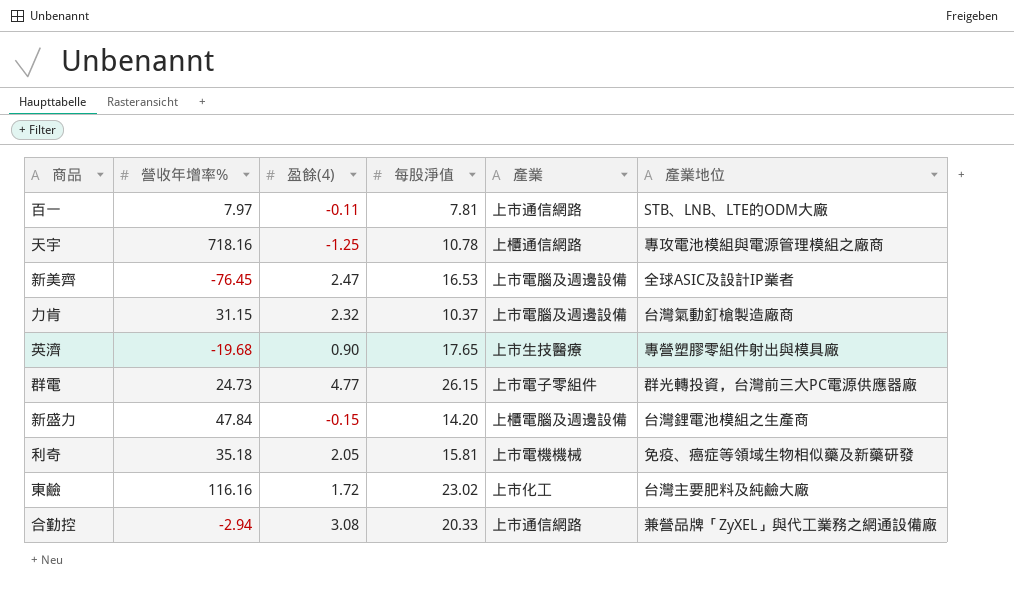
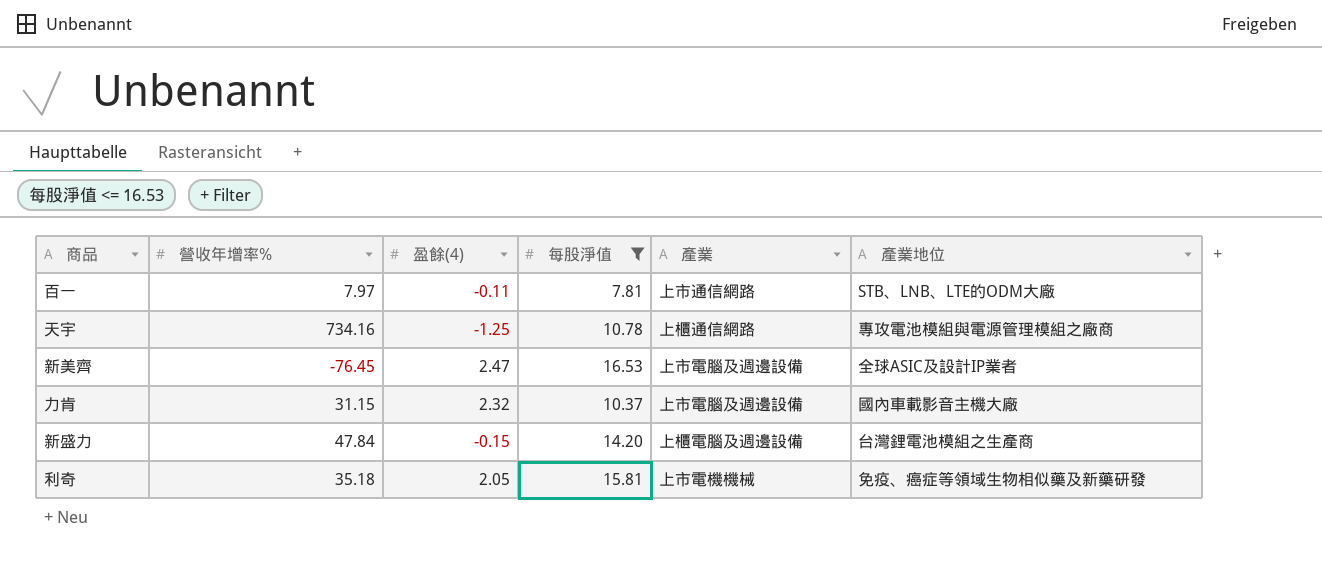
filter: none -> 每股淨值 <= 16.53
天宇 | 營收年增率%: 718.16 -> 734.16
力肯 | 產業地位: 台灣氣動釘槍製造廠商 -> 國內車載影音主機大廠

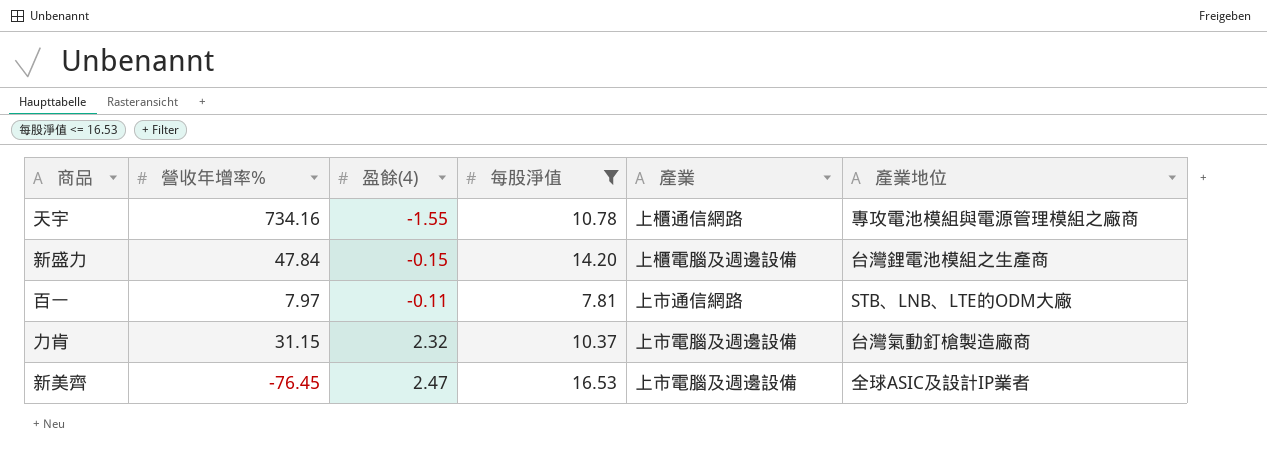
row order: none -> 盈餘(4) ascending
row 利奇: 35.18 | 2.05 | 15.81 | 上市電機機械 | 免疫、癌症等領域生物相似藥及新藥研發 -> none
天宇 | 盈餘(4): -1.25 -> -1.55
力肯 | 產業地位: 國內車載影音主機大廠 -> 台灣氣動釘槍製造廠商

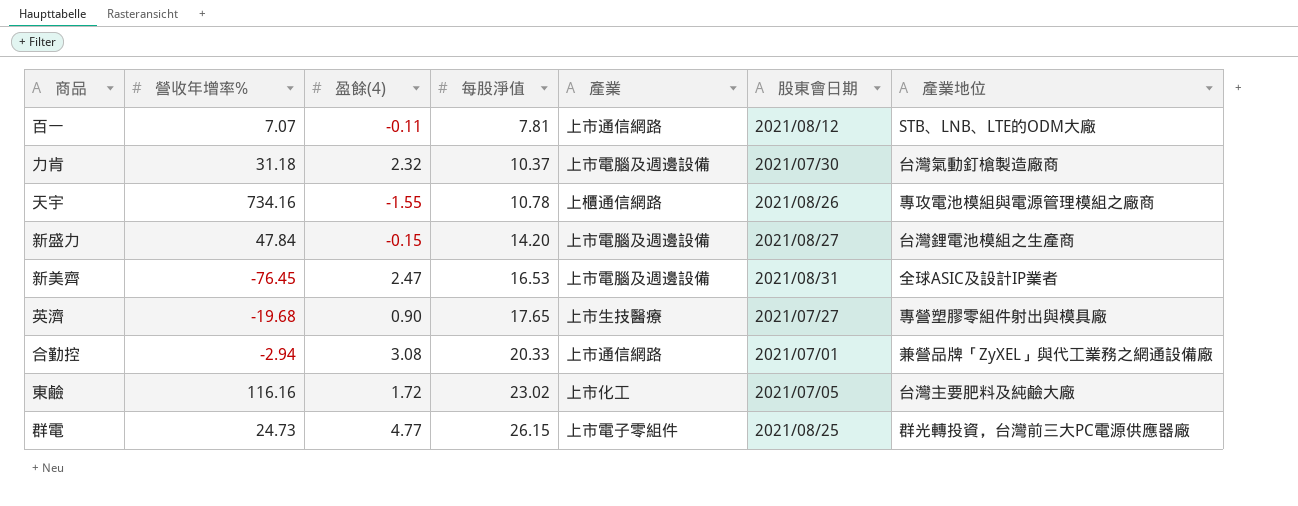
filter: 每股淨值 <= 16.53 -> none
row order: 盈餘(4) ascending -> 每股淨值 ascending
column 股東會日期 | position: none -> 6
百一 | 營收年增率%: 7.97 -> 7.07
力肯 | 營收年增率%: 31.15 -> 31.18
新盛力 | 產業: 上櫃電腦及週邊設備 -> 上市電腦及週邊設備

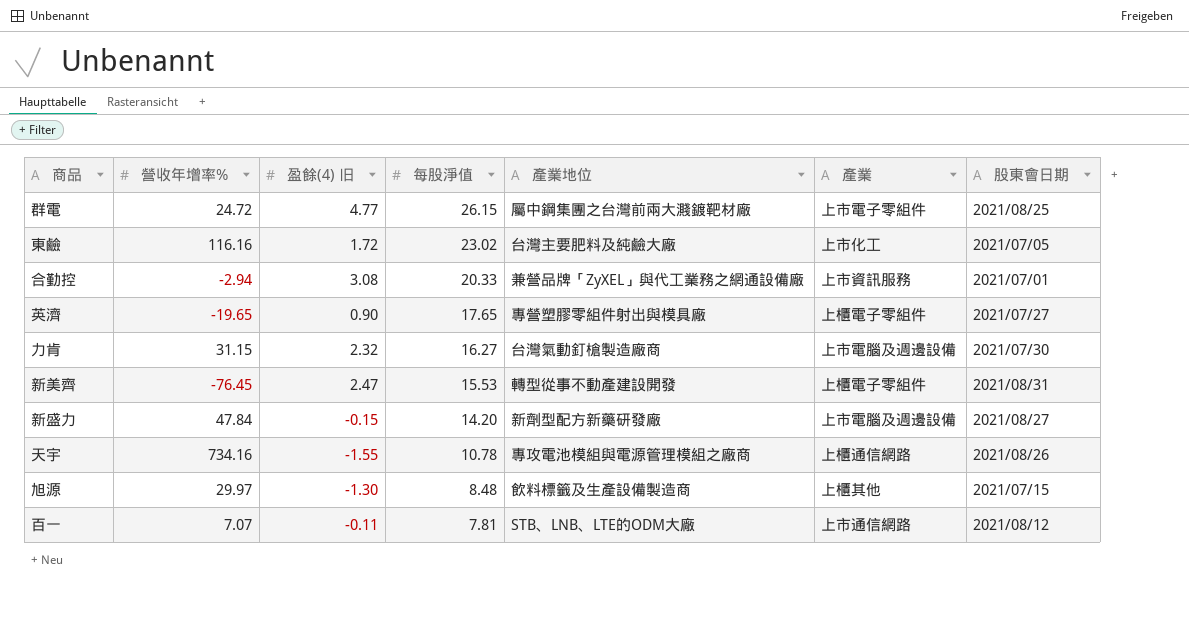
row order: 每股淨值 ascending -> 每股淨值 descending
column name: 盈餘(4) -> 盈餘(4) 旧
column 產業地位 | position: 7 -> 5
群電 | 營收年增率%: 24.73 -> 24.72
群電 | 產業地位: 群光轉投資，台灣前三大PC電源供應器廠 -> 屬中鋼集團之台灣前兩大濺鍍靶材廠
合勤控 | 產業: 上市通信網路 -> 上市資訊服務
英濟 | 營收年增率%: -19.68 -> -19.65
英濟 | 產業: 上市生技醫療 -> 上櫃電子零組件
力肯 | 營收年增率%: 31.18 -> 31.15
力肯 | 每股淨值: 10.37 -> 16.27
新美齊 | 每股淨值: 16.53 -> 15.53
新美齊 | 產業地位: 全球ASIC及設計IP業者 -> 轉型從事不動產建設開發
新美齊 | 產業: 上市電腦及週邊設備 -> 上櫃電子零組件
新盛力 | 產業地位: 台灣鋰電池模組之生產商 -> 新劑型配方新藥研發廠
row 旭源: none -> 29.97 | -1.30 | 8.48 | 飲料標籤及生產設備製造商 | 上櫃其他 | 2021/07/15

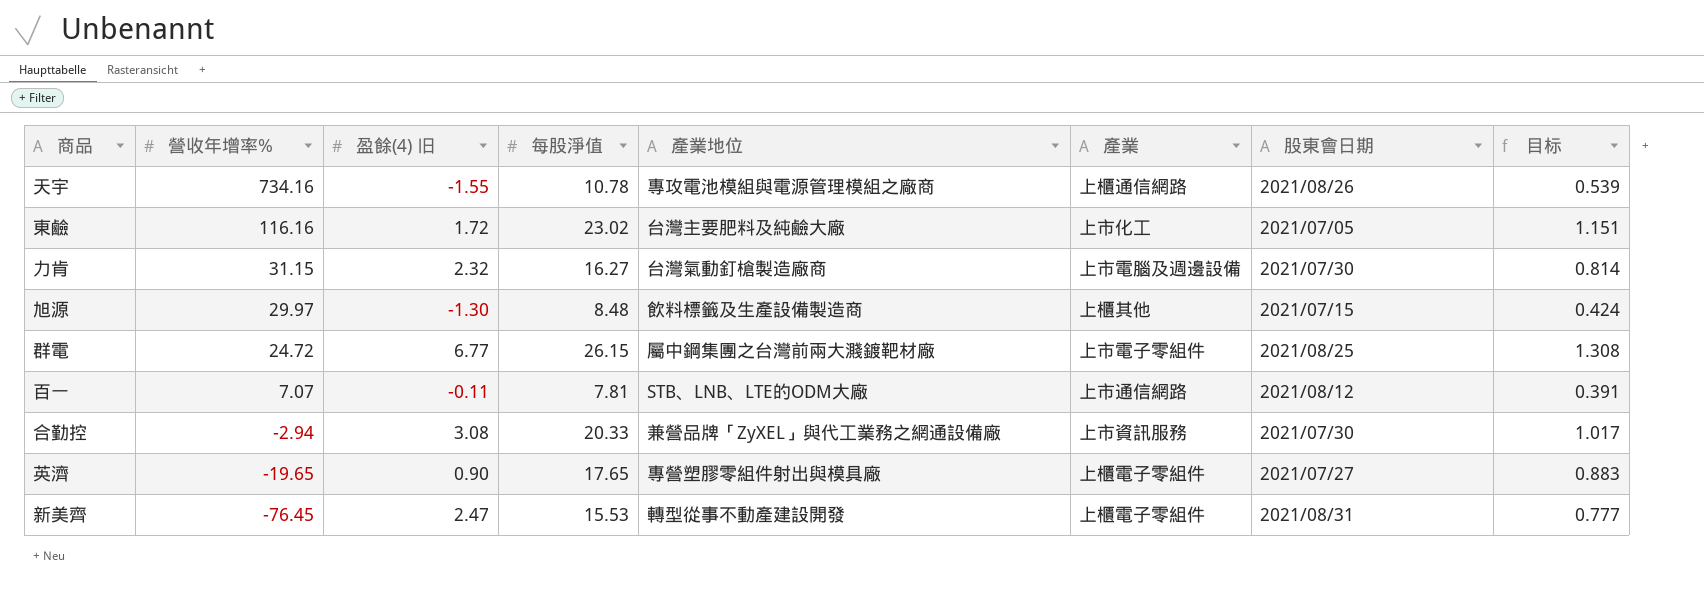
row order: 每股淨值 descending -> 營收年增率% descending
column 目标 | formula: none -> [每股淨值] * 0.05
row 新盛力: 47.84 | -0.15 | 14.20 | 新劑型配方新藥研發廠 | 上市電腦及週邊設備 | 2021/08/27 -> none
群電 | 盈餘(4) 旧: 4.77 -> 6.77
合勤控 | 股東會日期: 2021/07/01 -> 2021/07/30

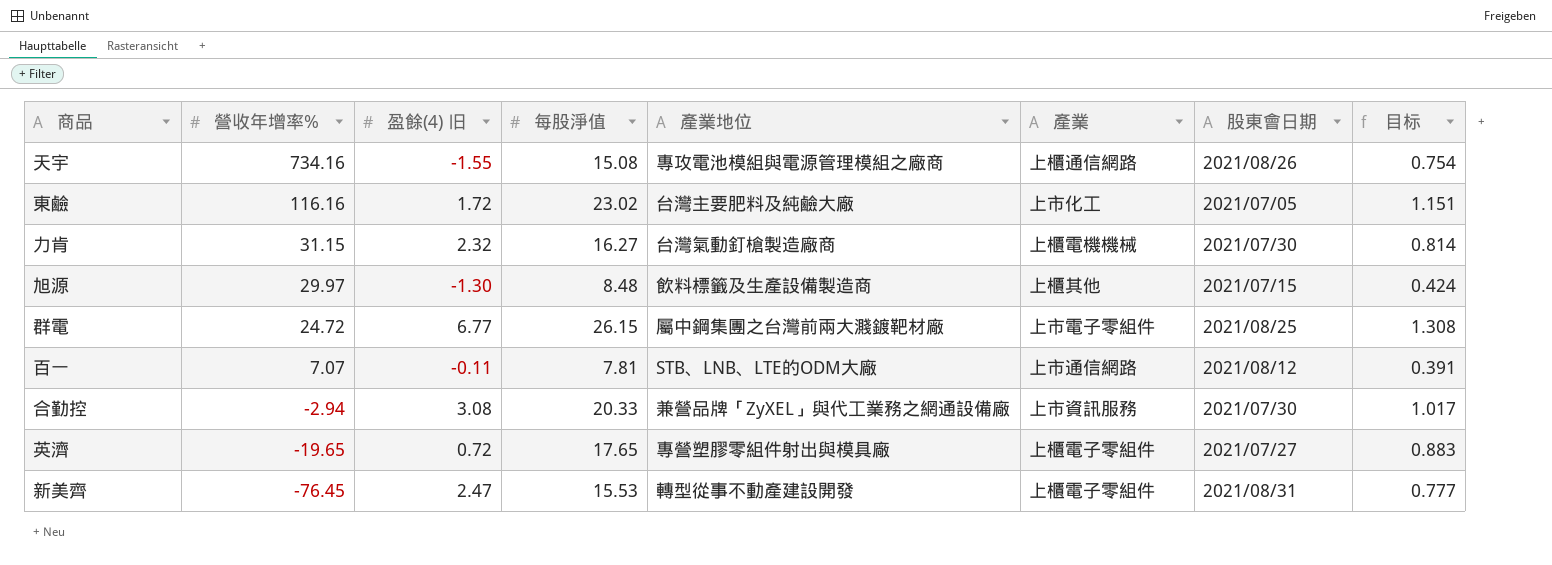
天宇 | 每股淨值: 10.78 -> 15.08
天宇 | 目标: 0.539 -> 0.754
力肯 | 產業: 上市電腦及週邊設備 -> 上櫃電機機械
英濟 | 盈餘(4) 旧: 0.90 -> 0.72

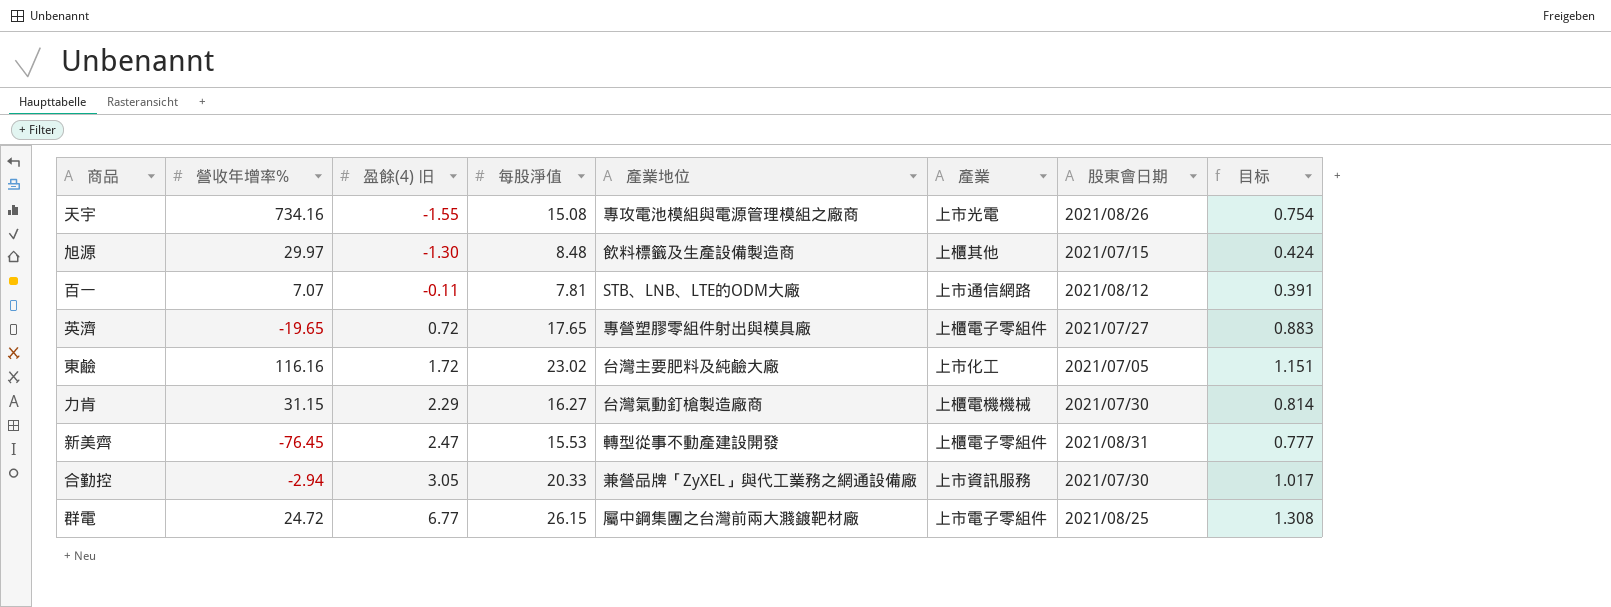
row order: 營收年增率% descending -> 盈餘(4) 旧 ascending
天宇 | 產業: 上櫃通信網路 -> 上市光電
力肯 | 盈餘(4) 旧: 2.32 -> 2.29
合勤控 | 盈餘(4) 旧: 3.08 -> 3.05

